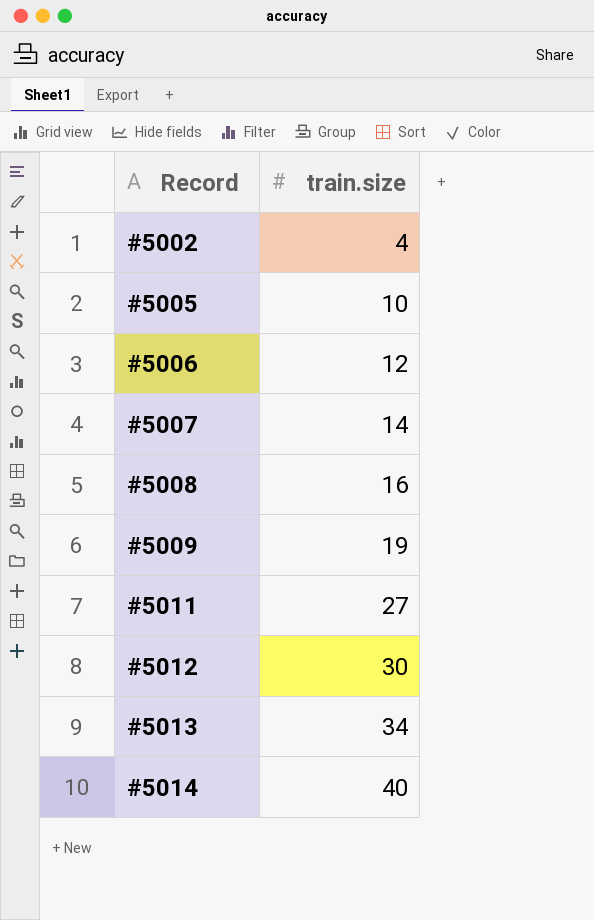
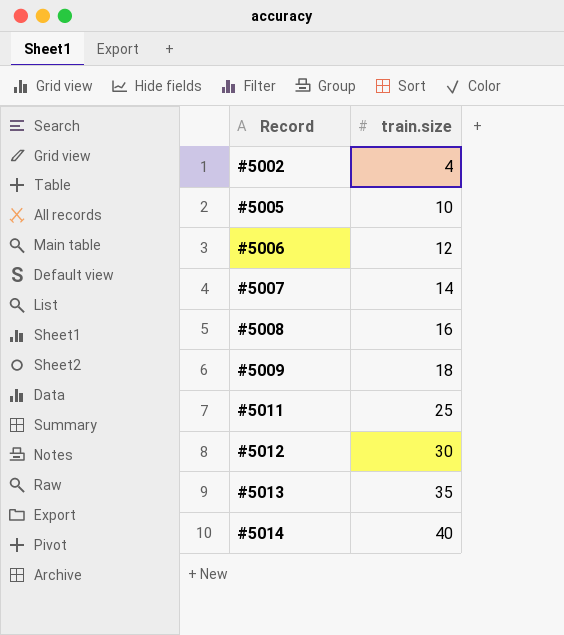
#5009 | train.size: 19 -> 18
#5011 | train.size: 27 -> 25
#5013 | train.size: 34 -> 35

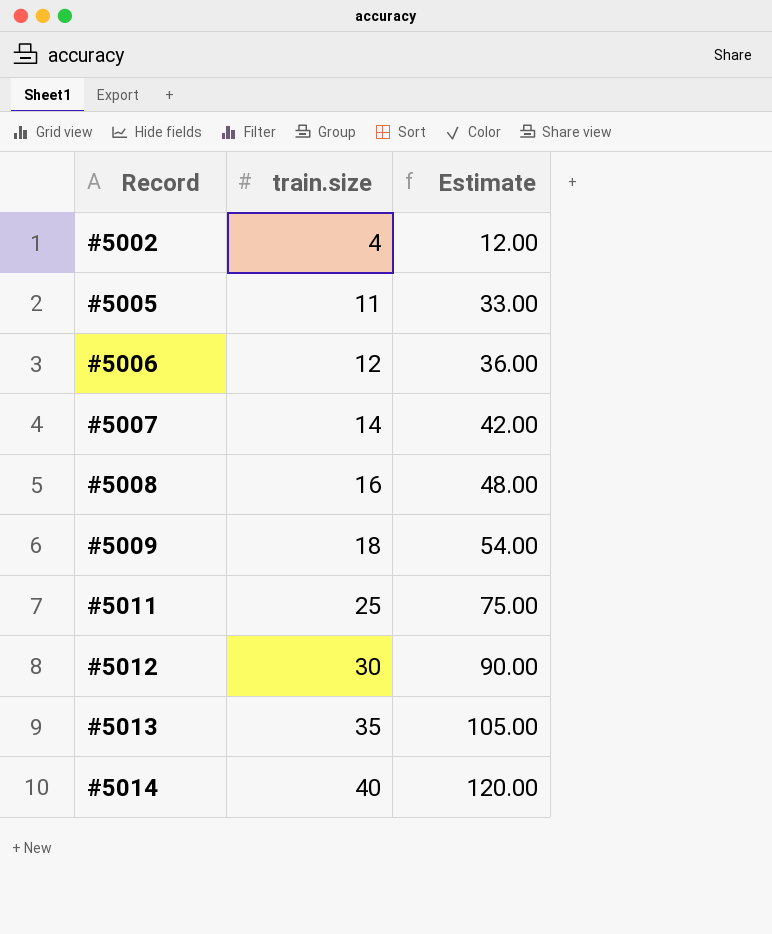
column Estimate | formula: none -> [train.size] * 3
#5005 | train.size: 10 -> 11

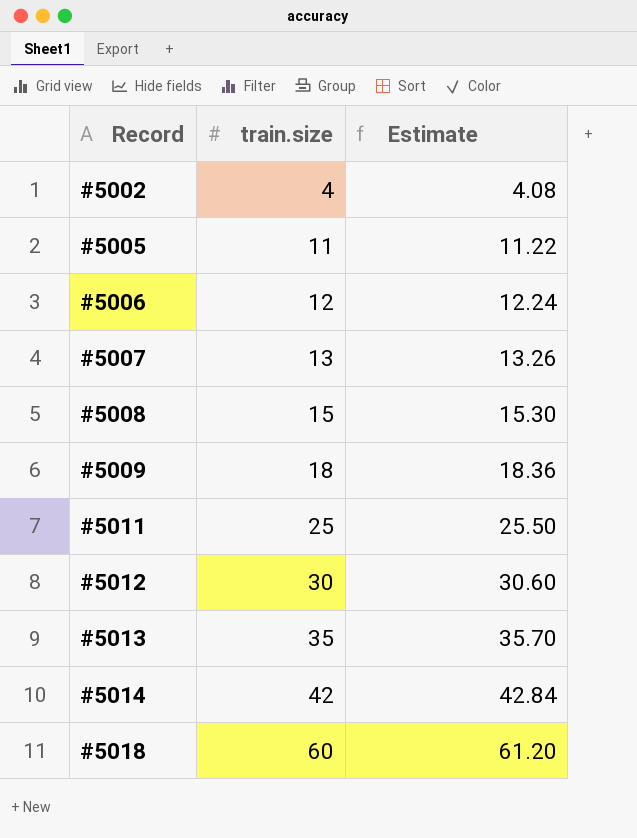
column Estimate | formula: [train.size] * 3 -> [train.size] * 1.02
#5007 | train.size: 14 -> 13
#5008 | train.size: 16 -> 15
#5014 | train.size: 40 -> 42
row #5018: none -> 60 | 61.20

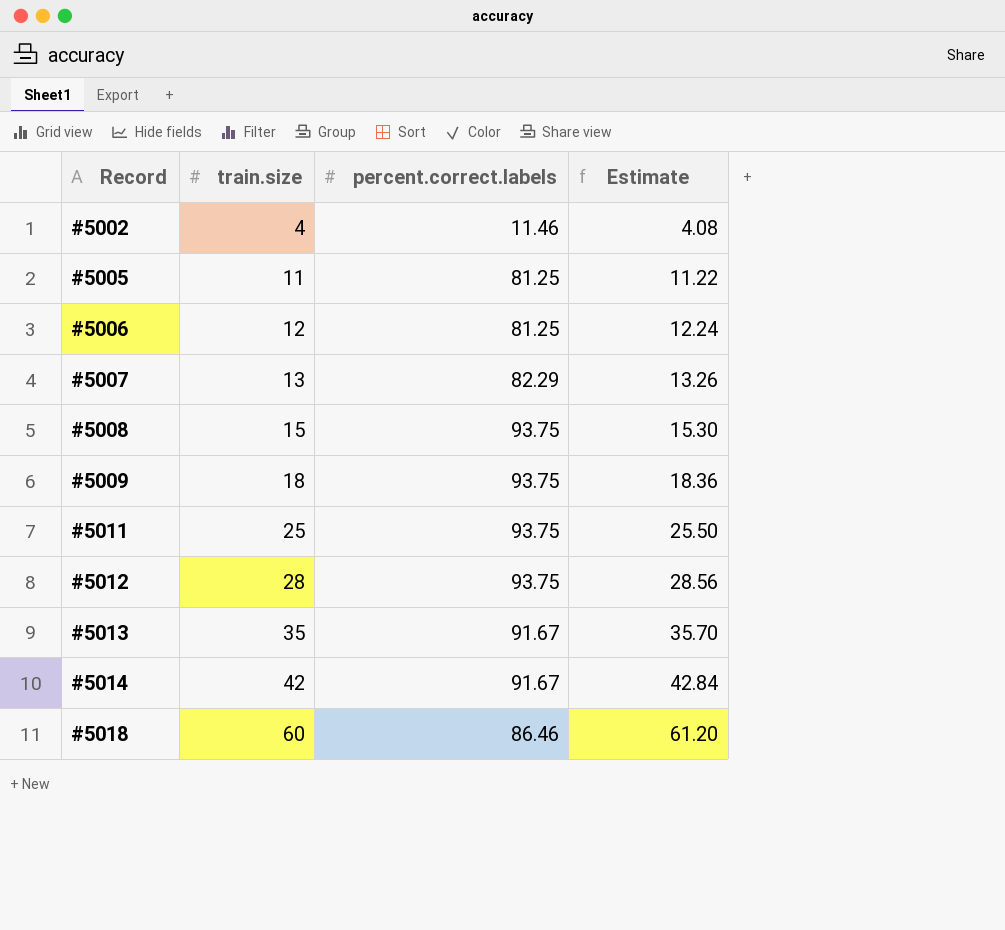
column percent.correct.labels | position: none -> 3
#5012 | train.size: 30 -> 28
#5012 | Estimate: 30.60 -> 28.56

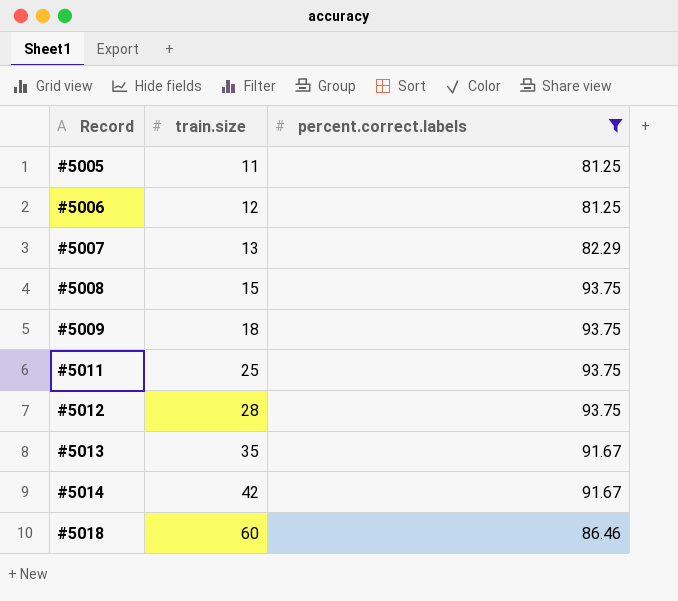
filter: none -> percent.correct.labels != 11.46
column Estimate | formula: [train.size] * 1.02 -> none

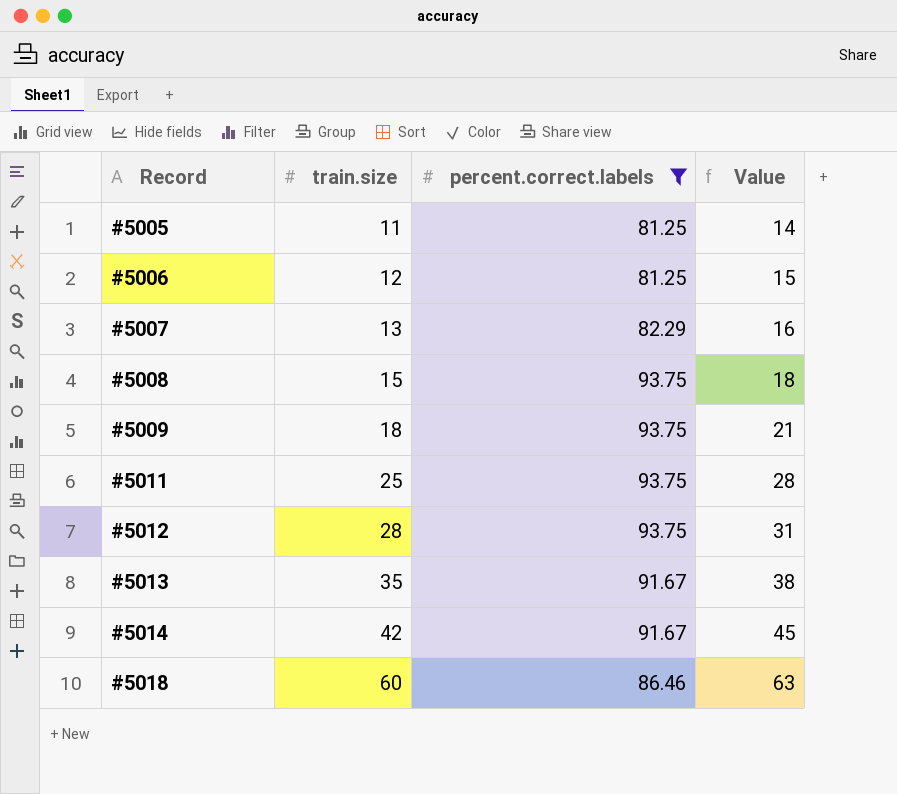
column Value | formula: none -> [train.size] + 3

